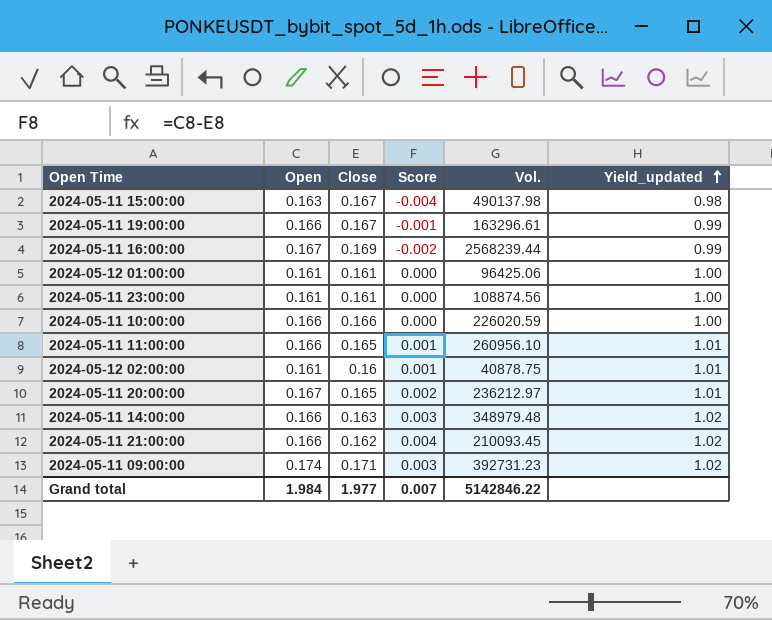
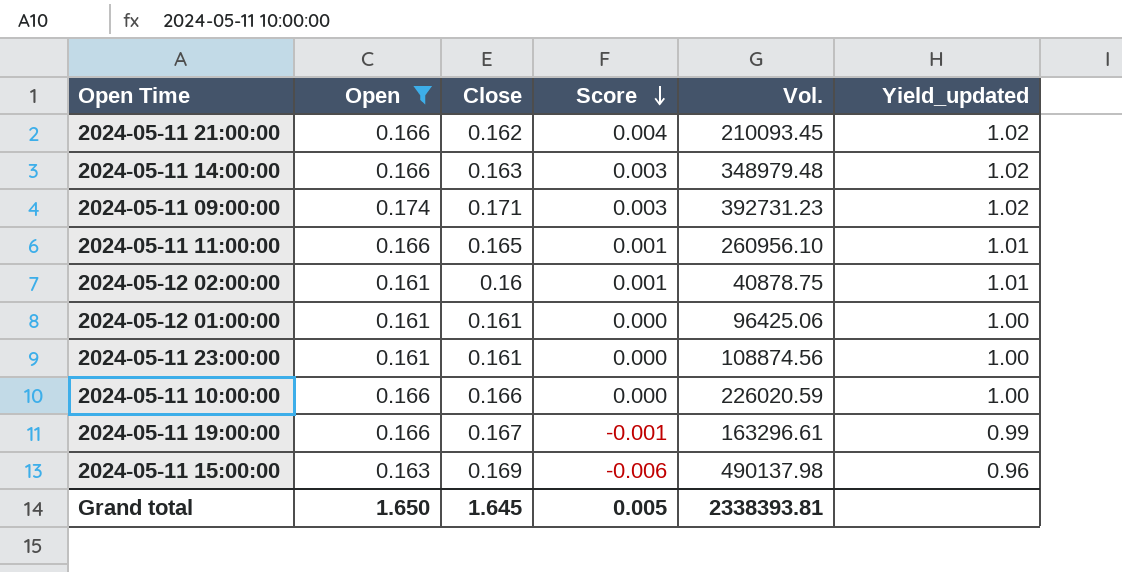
filter: none -> Open != 0.167
row order: Yield_updated ascending -> Score descending
2024-05-11 15:00:00 | Close: 0.167 -> 0.169
2024-05-11 15:00:00 | Score: -0.004 -> -0.006
2024-05-11 15:00:00 | Yield_updated: 0.98 -> 0.96
Grand total | Open: 1.984 -> 1.650
Grand total | Close: 1.977 -> 1.645
Grand total | Score: 0.007 -> 0.005
Grand total | Vol.: 5142846.22 -> 2338393.81

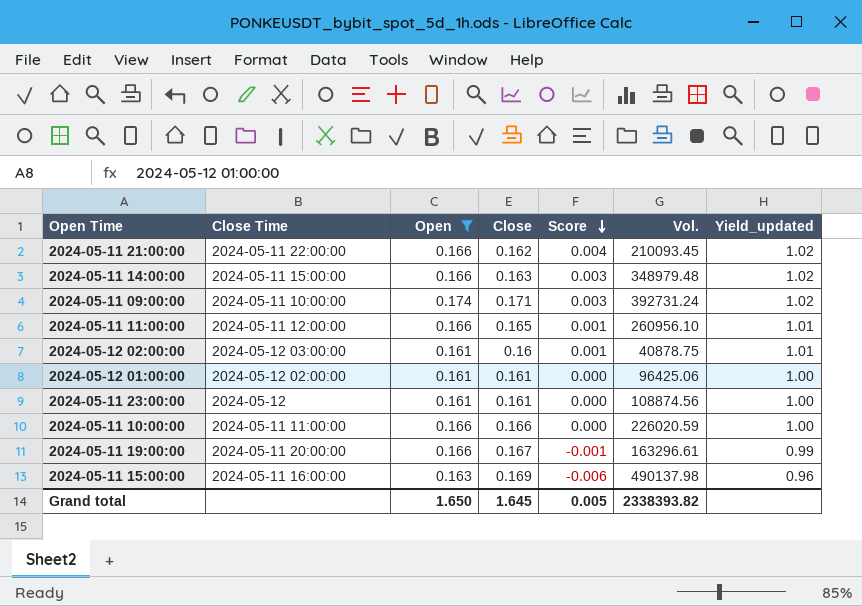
column Close Time | position: none -> 2
2024-05-11 09:00:00 | Vol.: 392731.23 -> 392731.24
Grand total | Vol.: 2338393.81 -> 2338393.82

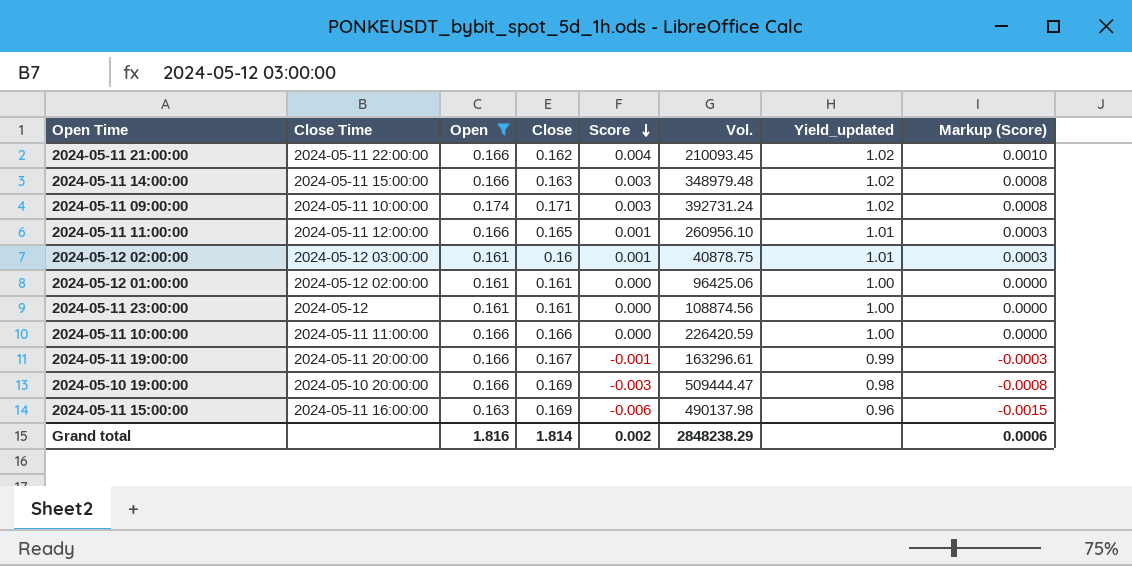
column Markup (Score) | formula: none -> [Score] * 0.25
2024-05-11 10:00:00 | Vol.: 226020.59 -> 226420.59
row 2024-05-10 19:00:00: none -> 2024-05-10 20:00:00 | 0.166 | 0.169 | -0.003 | 509444.47 | 0.98 | -0.0008
Grand total | Open: 1.650 -> 1.816
Grand total | Close: 1.645 -> 1.814
Grand total | Score: 0.005 -> 0.002
Grand total | Vol.: 2338393.82 -> 2848238.29

